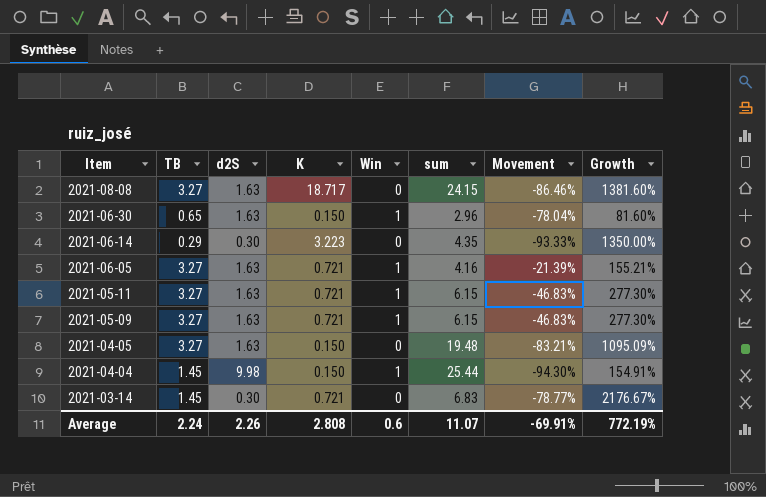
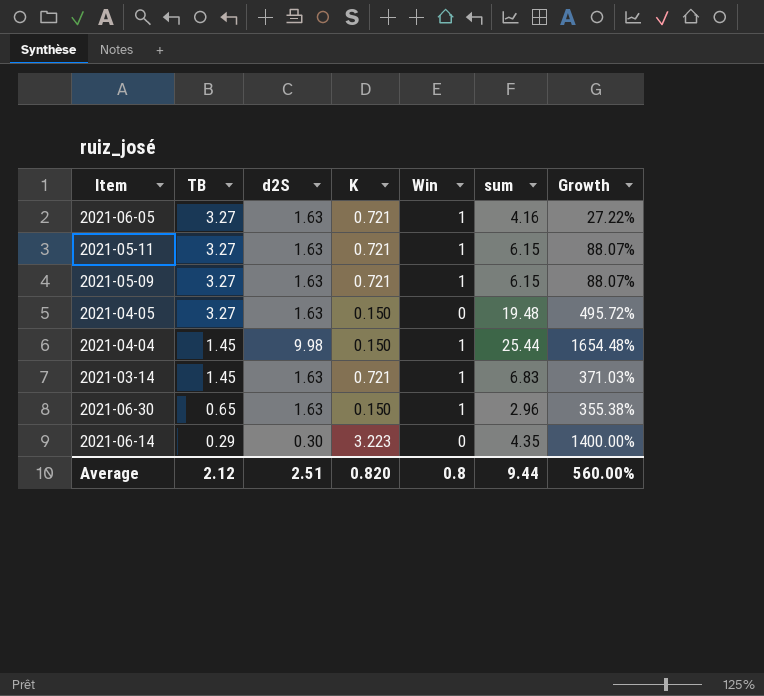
row order: Item descending -> TB descending
column Movement | formula: ([TB] - [sum]) / [sum] -> none
column Growth | formula: ([sum] - [d2S]) / [d2S] -> ([sum] - [TB]) / [TB]
row 2021-08-08: 3.27 | 1.63 | 18.717 | 0 | 24.15 | -86.46% | 1381.60% -> none
2021-03-14 | d2S: 0.30 -> 1.63
2021-03-14 | Win: 0 -> 1
Average | TB: 2.24 -> 2.12
Average | d2S: 2.26 -> 2.51
Average | K: 2.808 -> 0.820
Average | Win: 0.6 -> 0.8
Average | sum: 11.07 -> 9.44
Average | Growth: 772.19% -> 560.00%

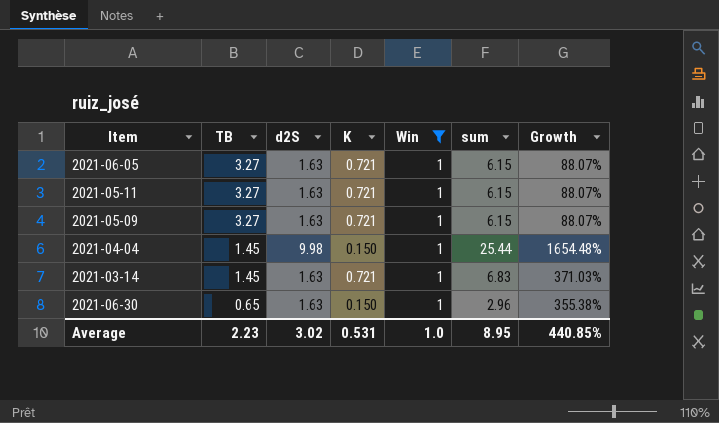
filter: none -> Win = 1
2021-06-05 | sum: 4.16 -> 6.15
2021-06-05 | Growth: 27.22% -> 88.07%
Average | TB: 2.12 -> 2.23
Average | d2S: 2.51 -> 3.02
Average | K: 0.820 -> 0.531
Average | Win: 0.8 -> 1.0
Average | sum: 9.44 -> 8.95
Average | Growth: 560.00% -> 440.85%

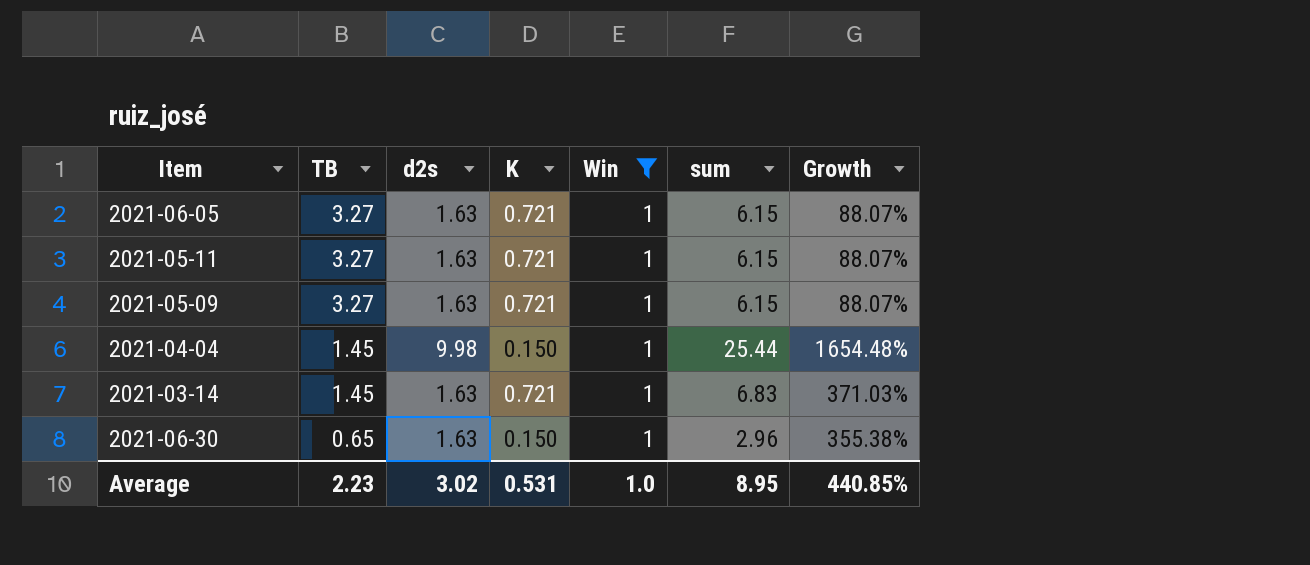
column name: d2S -> d2s

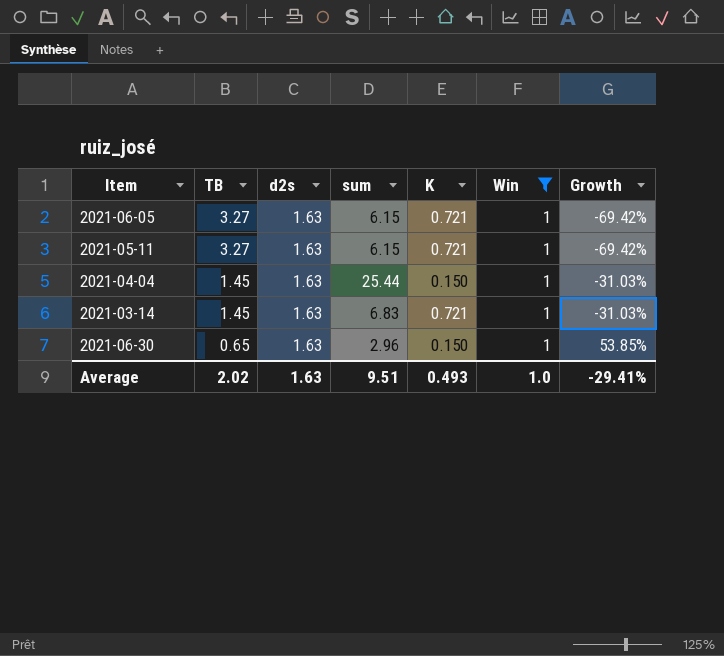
column sum | position: 6 -> 4
column Growth | formula: ([sum] - [TB]) / [TB] -> ([Win] - [TB]) / [TB]
row 2021-05-09: 3.27 | 1.63 | 0.721 | 1 | 6.15 | 88.07% -> none
2021-04-04 | d2s: 9.98 -> 1.63
Average | TB: 2.23 -> 2.02
Average | d2s: 3.02 -> 1.63
Average | sum: 8.95 -> 9.51
Average | K: 0.531 -> 0.493
Average | Growth: 440.85% -> -29.41%

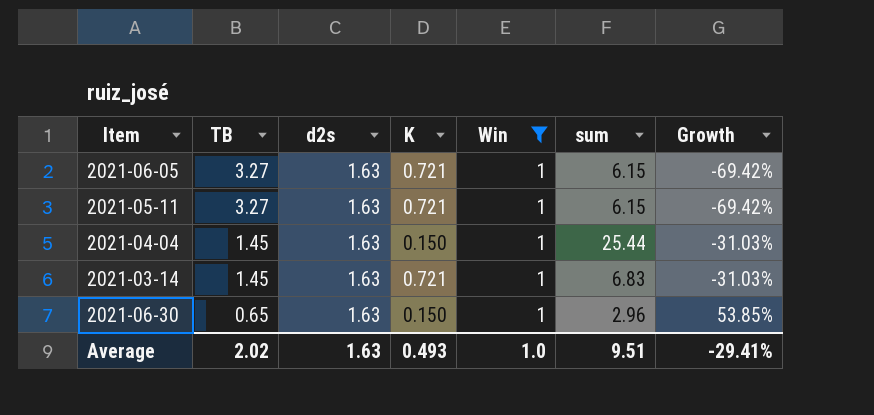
column sum | position: 4 -> 6

